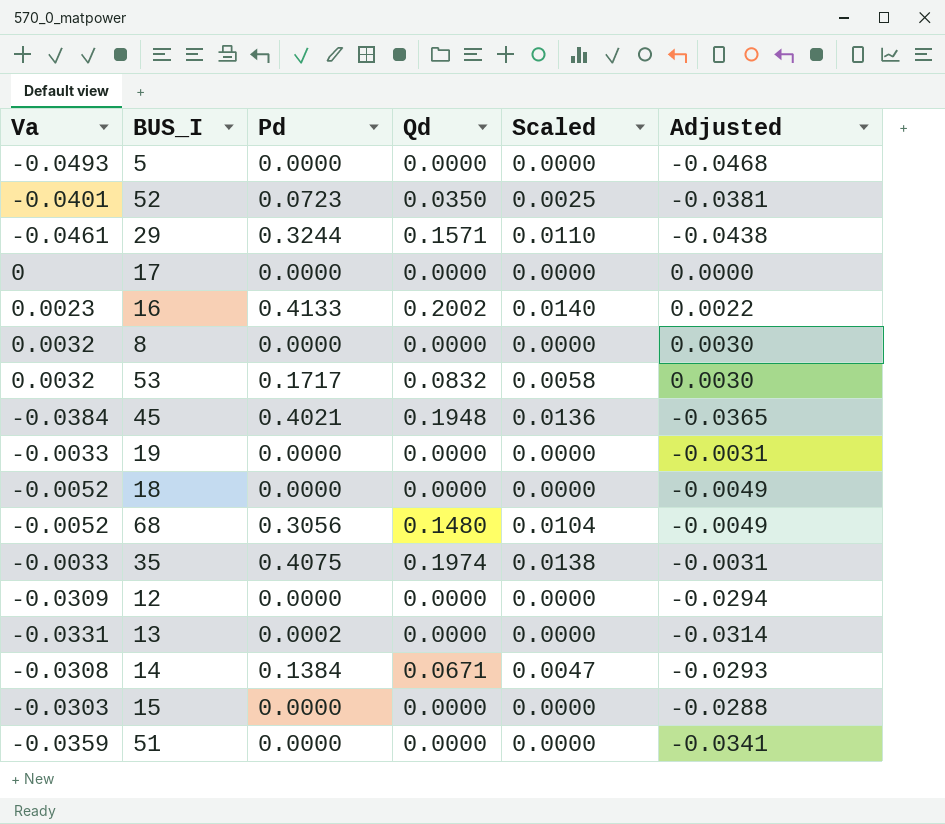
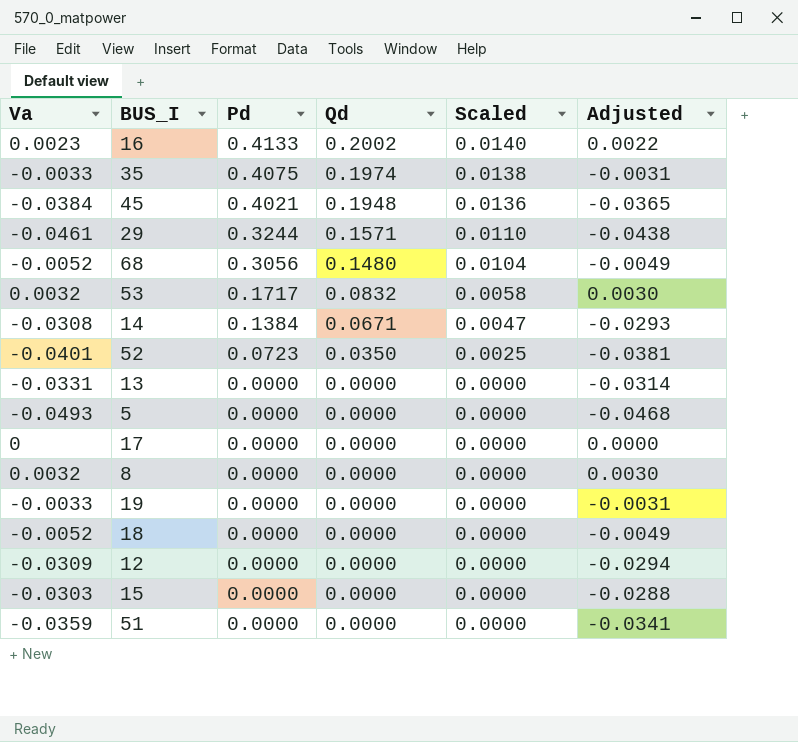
row order: none -> Pd descending
13 | Pd: 0.0002 -> 0.0000

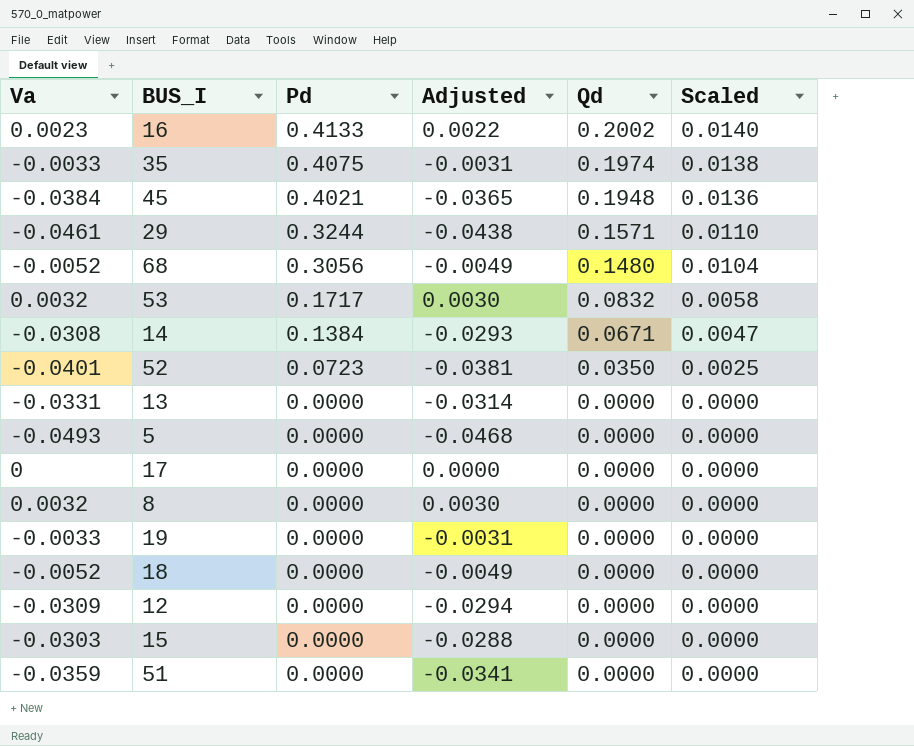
column Adjusted | position: 6 -> 4

